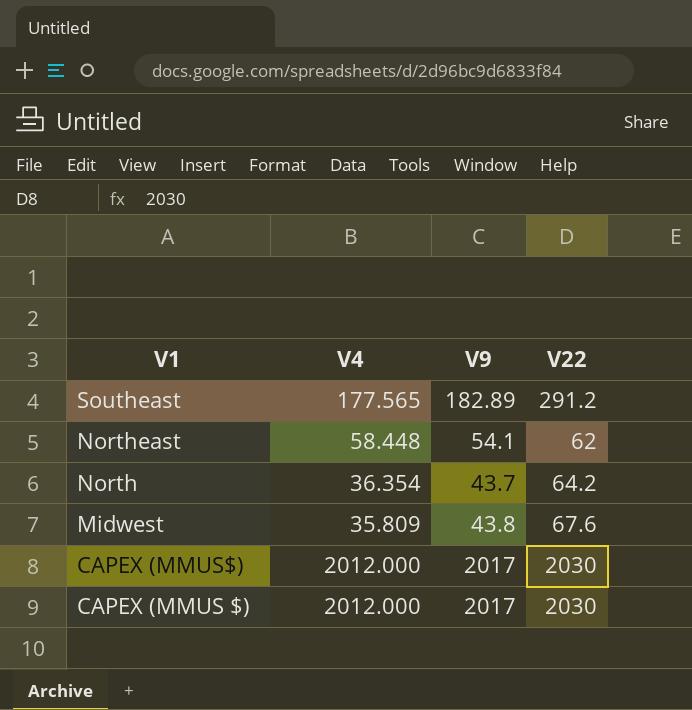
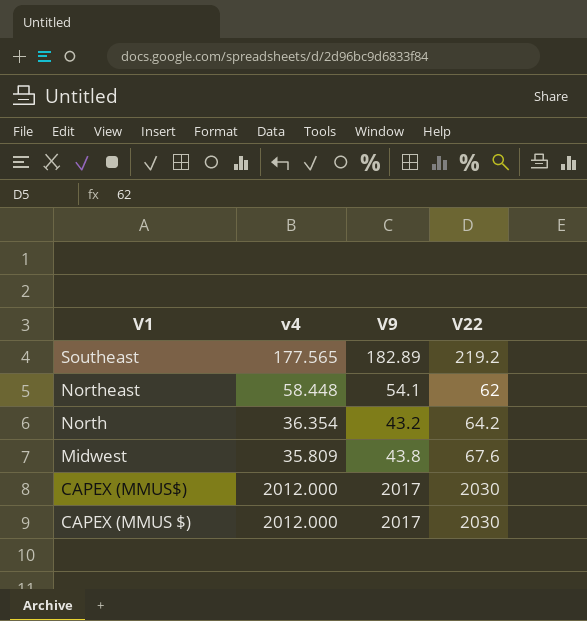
column name: V4 -> v4
Southeast | V22: 291.2 -> 219.2
North | V9: 43.7 -> 43.2

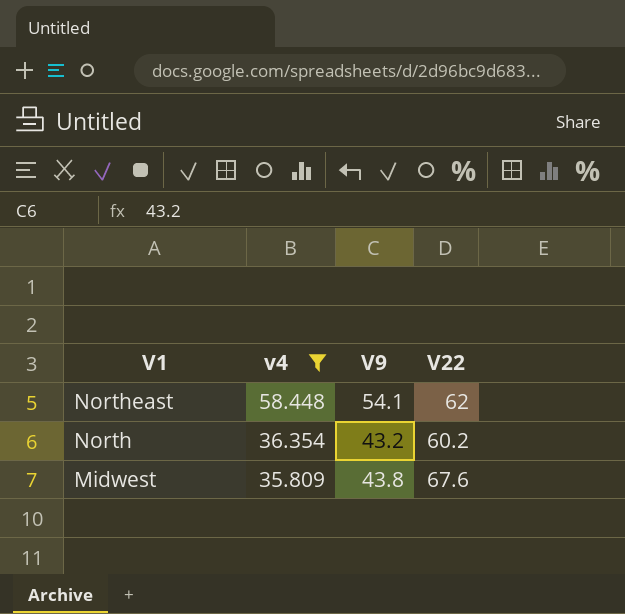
filter: none -> v4 <= 58.448
North | V22: 64.2 -> 60.2

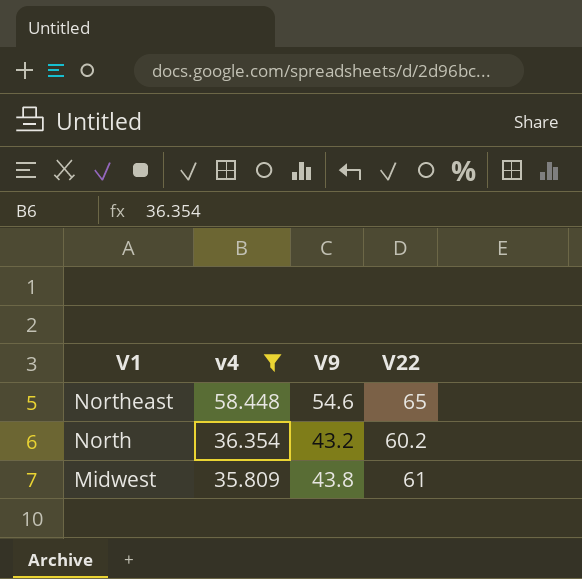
Northeast | V9: 54.1 -> 54.6
Northeast | V22: 62 -> 65
Midwest | V22: 67.6 -> 61

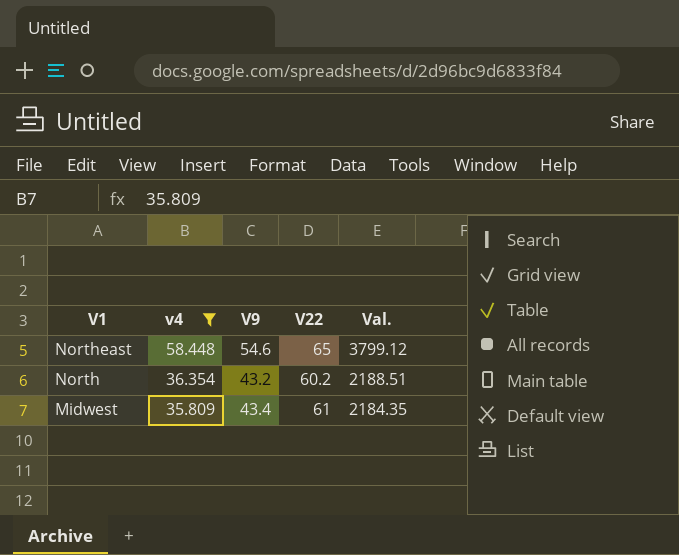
column Val. | formula: none -> [v4] * [V22]
Midwest | V9: 43.8 -> 43.4

